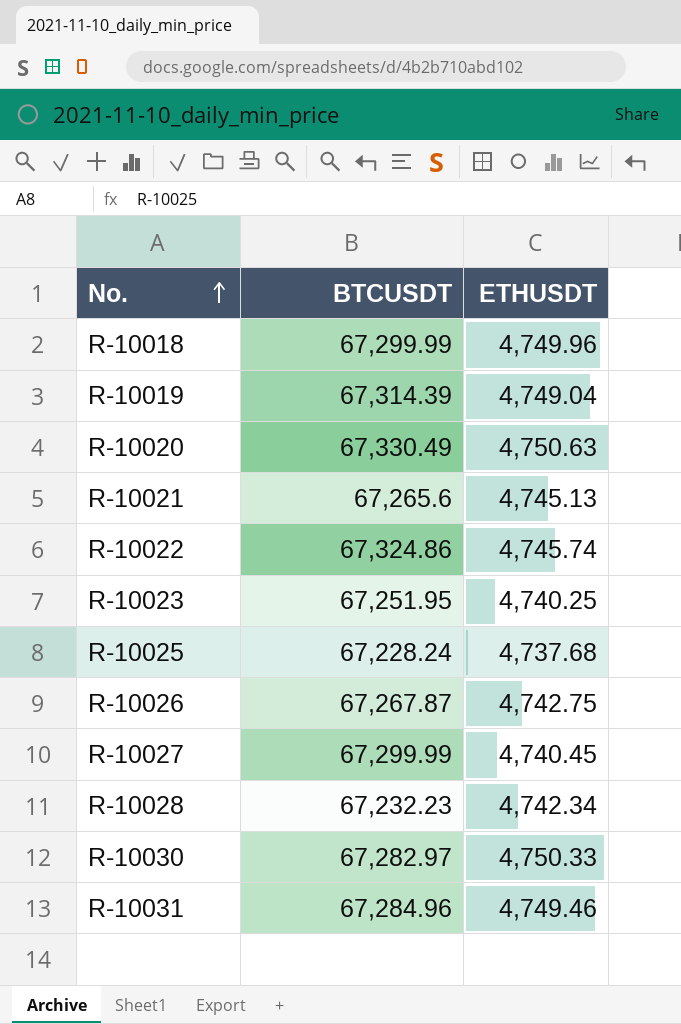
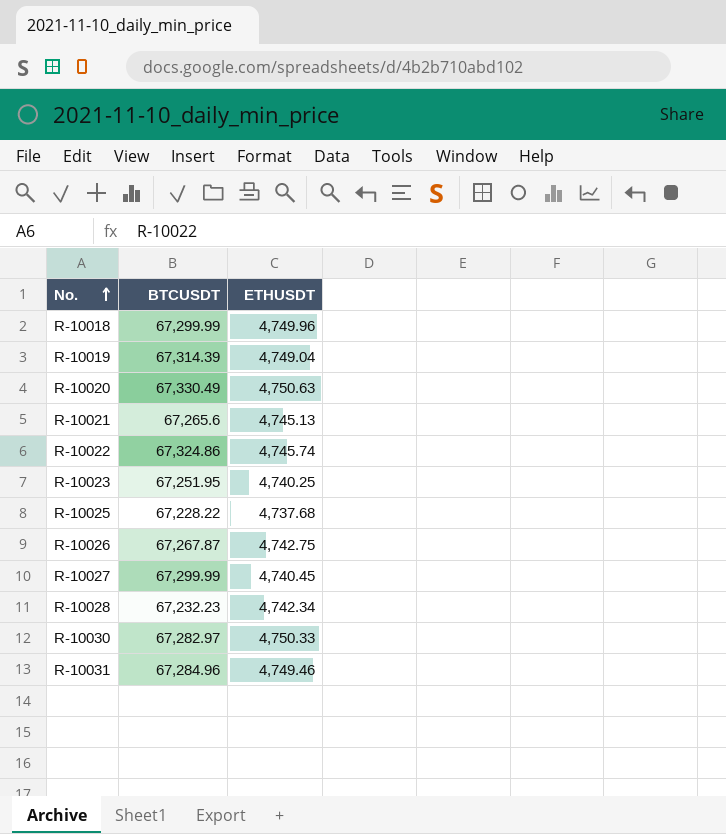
R-10025 | BTCUSDT: 67,228.24 -> 67,228.22

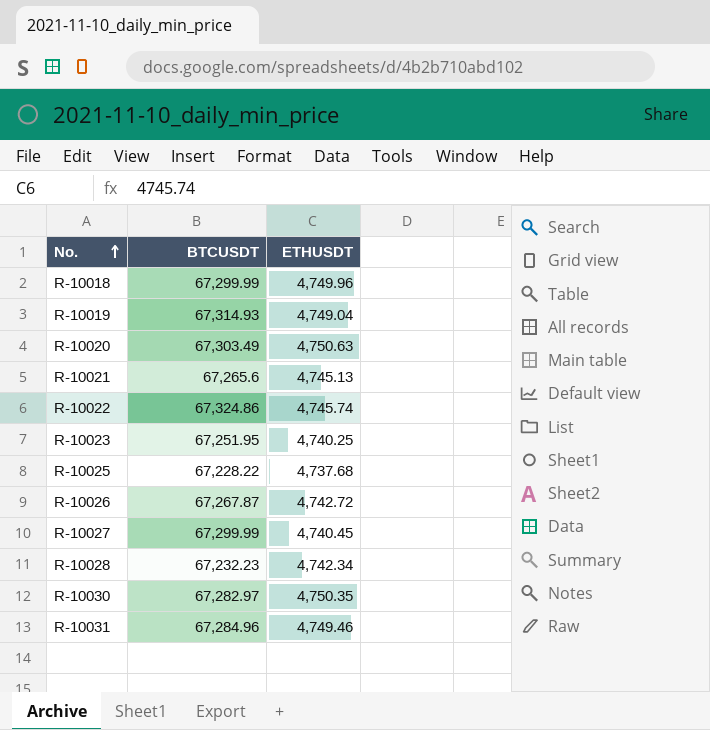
R-10019 | BTCUSDT: 67,314.39 -> 67,314.93
R-10020 | BTCUSDT: 67,330.49 -> 67,303.49
R-10026 | ETHUSDT: 4,742.75 -> 4,742.72
R-10030 | ETHUSDT: 4,750.33 -> 4,750.35

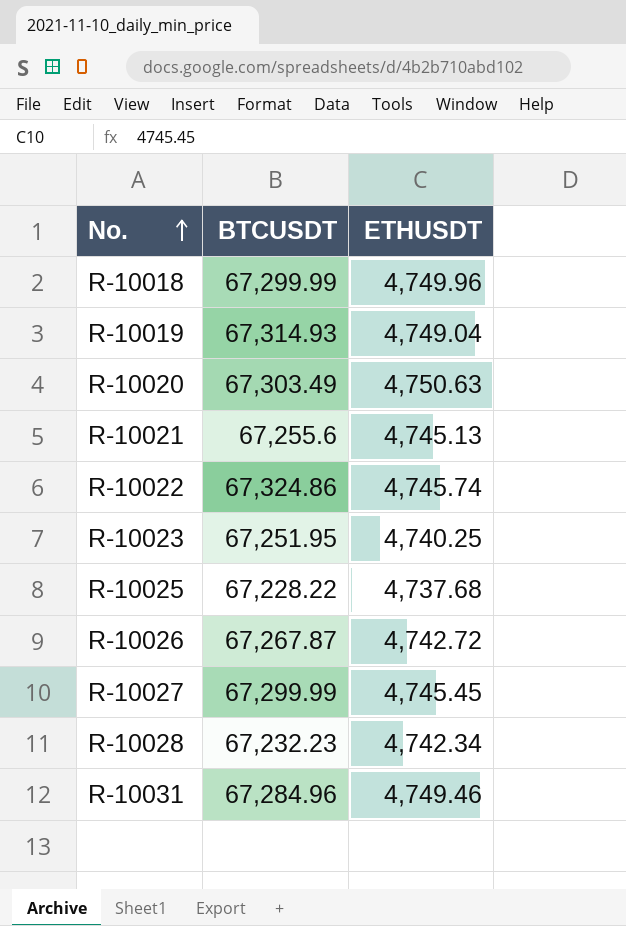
row R-10030: 67,282.97 | 4,750.35 -> none
R-10021 | BTCUSDT: 67,265.6 -> 67,255.6
R-10027 | ETHUSDT: 4,740.45 -> 4,745.45

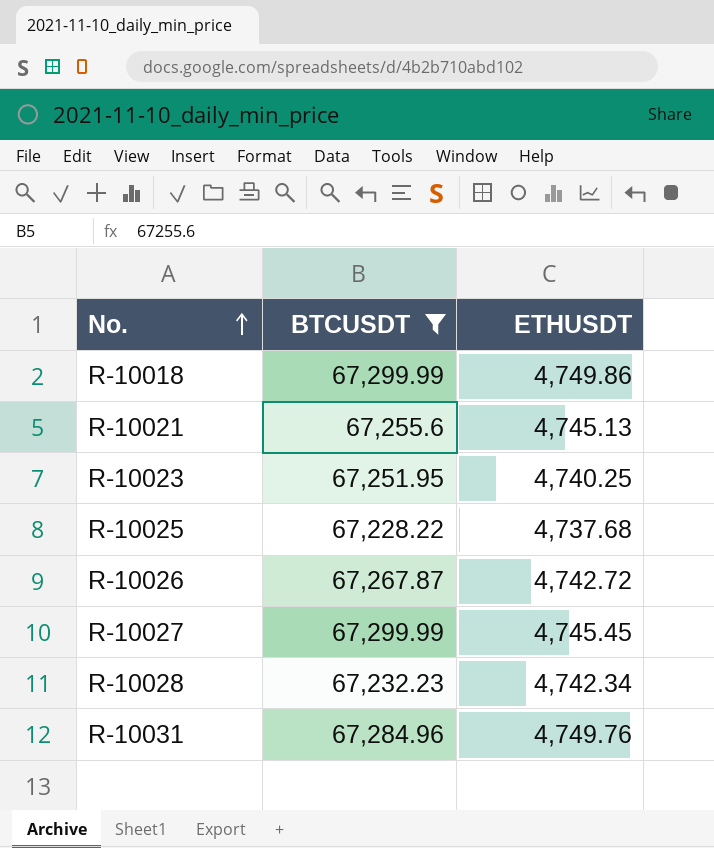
filter: none -> BTCUSDT <= 67,299.99
R-10018 | ETHUSDT: 4,749.96 -> 4,749.86
R-10031 | ETHUSDT: 4,749.46 -> 4,749.76

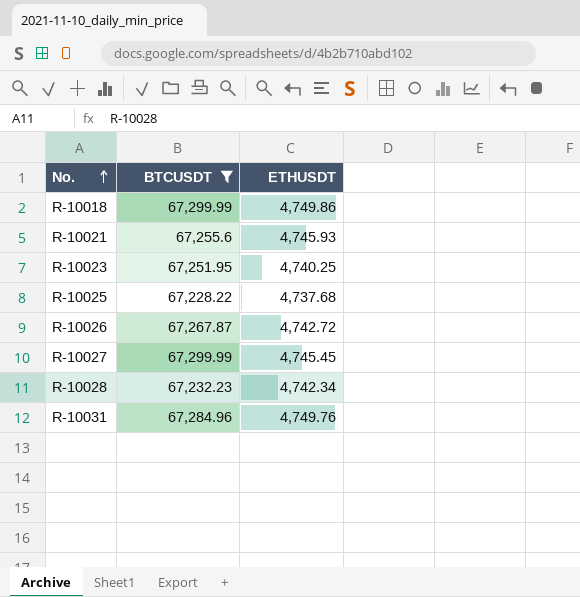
R-10021 | ETHUSDT: 4,745.13 -> 4,745.93

